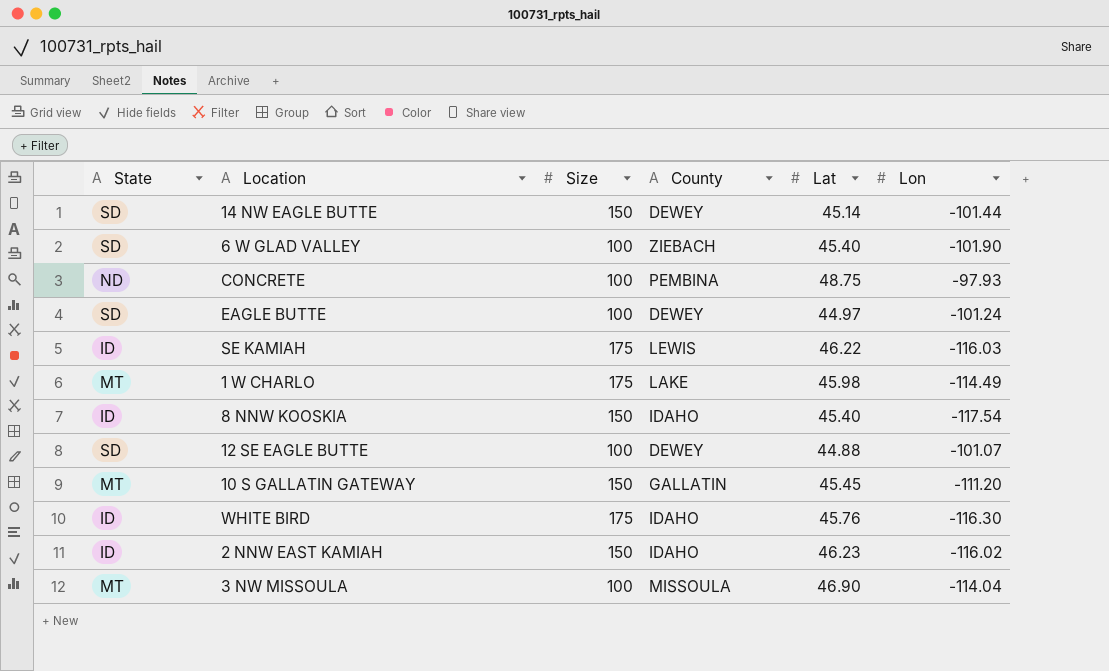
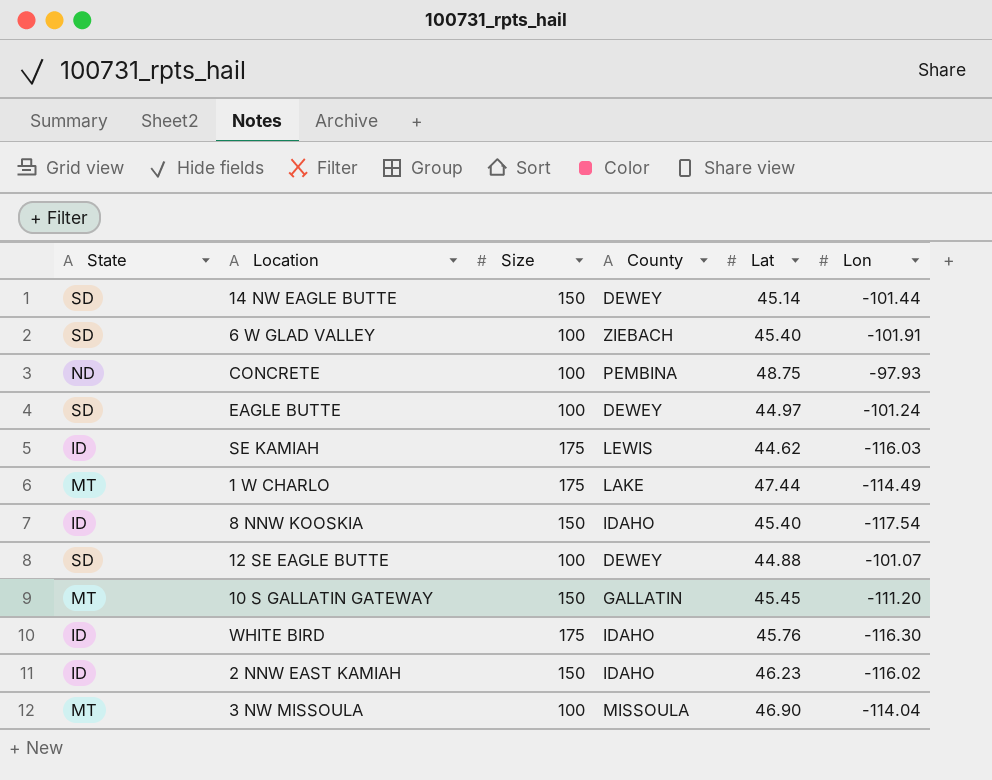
6 W GLAD VALLEY | Lon: -101.90 -> -101.91
SE KAMIAH | Lat: 46.22 -> 44.62
1 W CHARLO | Lat: 45.98 -> 47.44

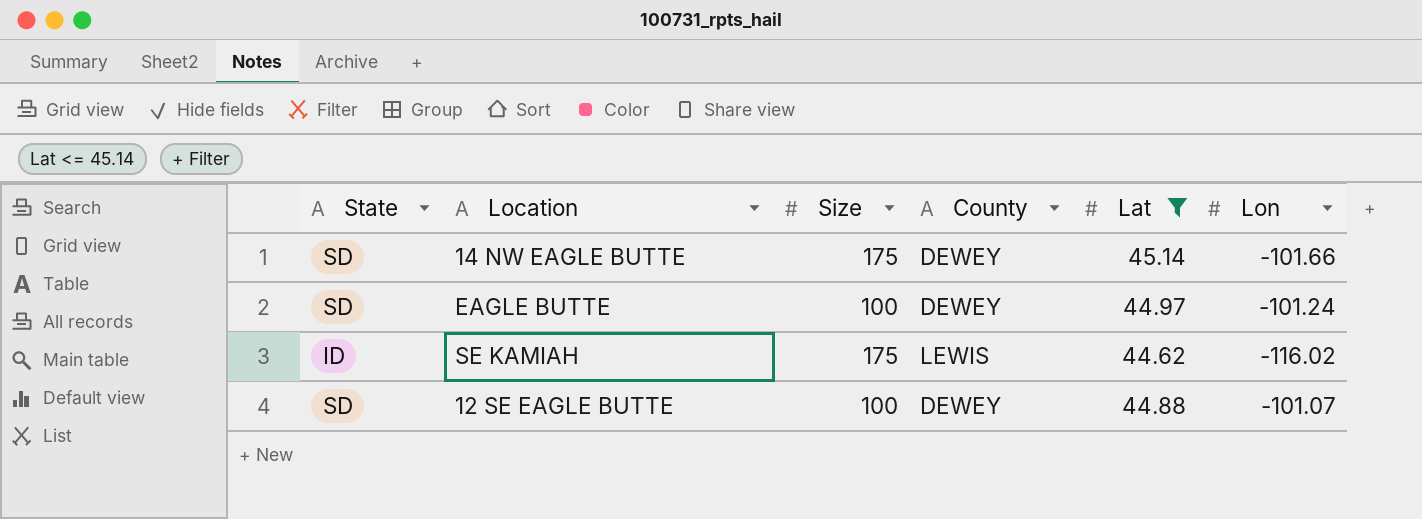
filter: none -> Lat <= 45.14
14 NW EAGLE BUTTE | Size: 150 -> 175
14 NW EAGLE BUTTE | Lon: -101.44 -> -101.66
SE KAMIAH | Lon: -116.03 -> -116.02

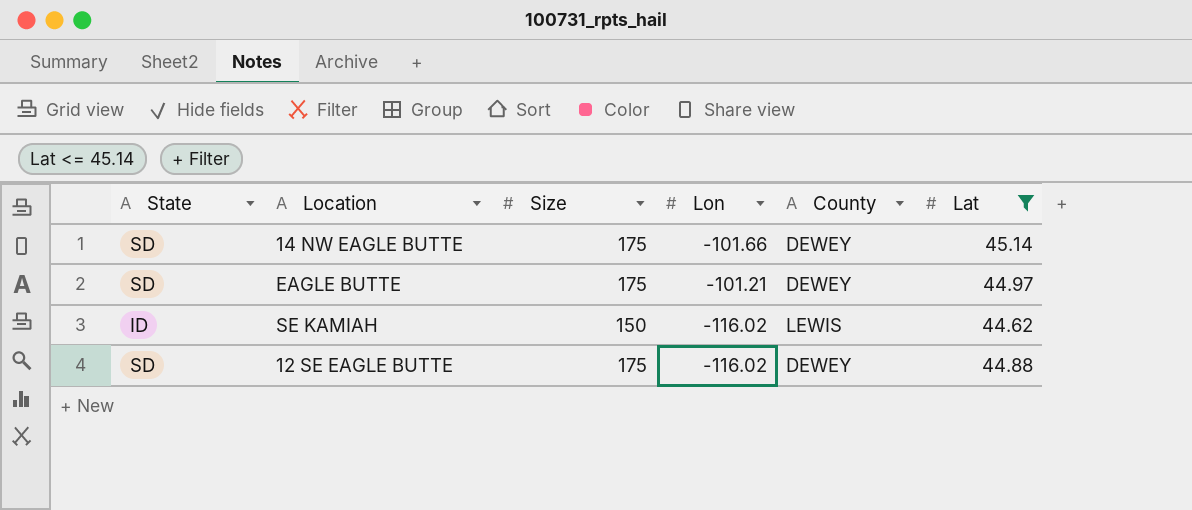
column Lon | position: 6 -> 4
EAGLE BUTTE | Size: 100 -> 175
EAGLE BUTTE | Lon: -101.24 -> -101.21
SE KAMIAH | Size: 175 -> 150
12 SE EAGLE BUTTE | Size: 100 -> 175
12 SE EAGLE BUTTE | Lon: -101.07 -> -116.02

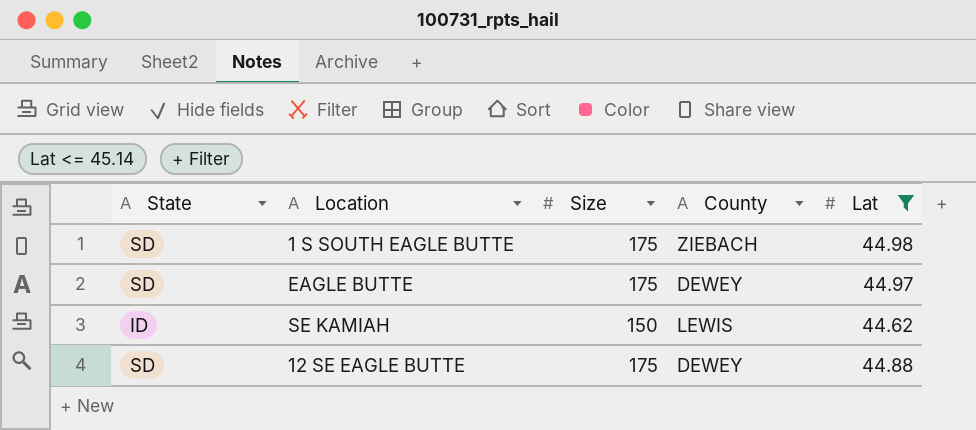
column Lon | position: 4 -> none
row 14 NW EAGLE BUTTE: SD | 175 | -101.66 | DEWEY | 45.14 -> none
row 1 S SOUTH EAGLE BUTTE: none -> SD | 175 | ZIEBACH | 44.98

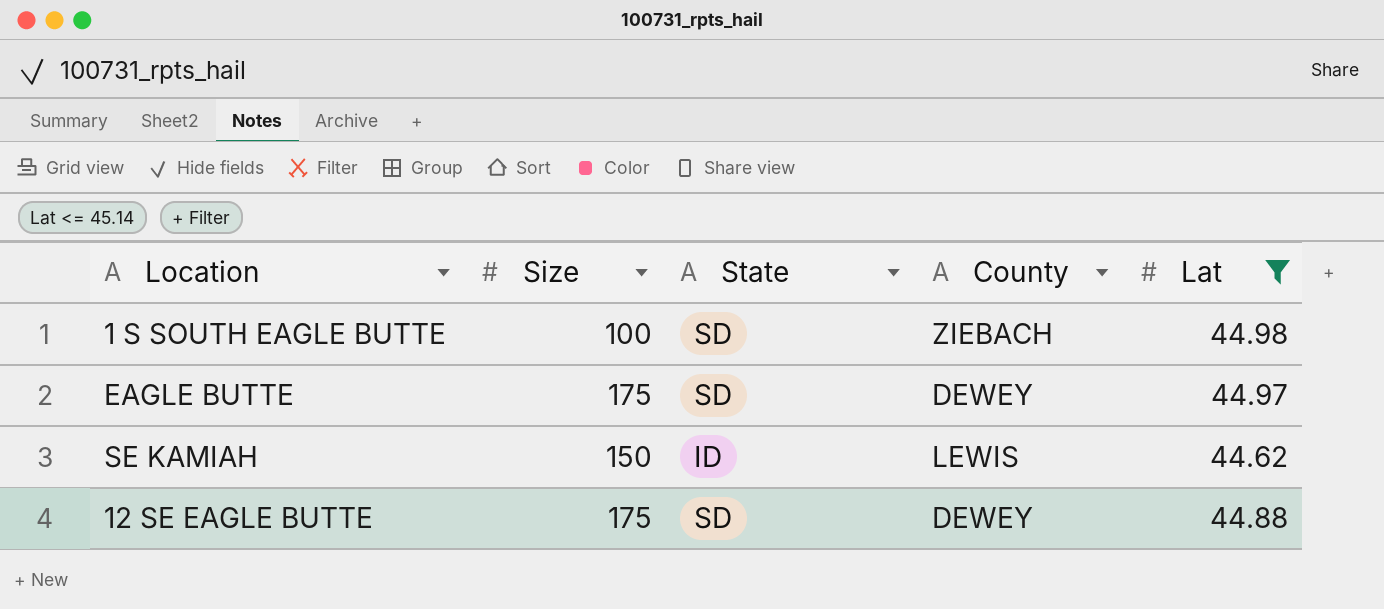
column State | position: 1 -> 3
1 S SOUTH EAGLE BUTTE | Size: 175 -> 100

